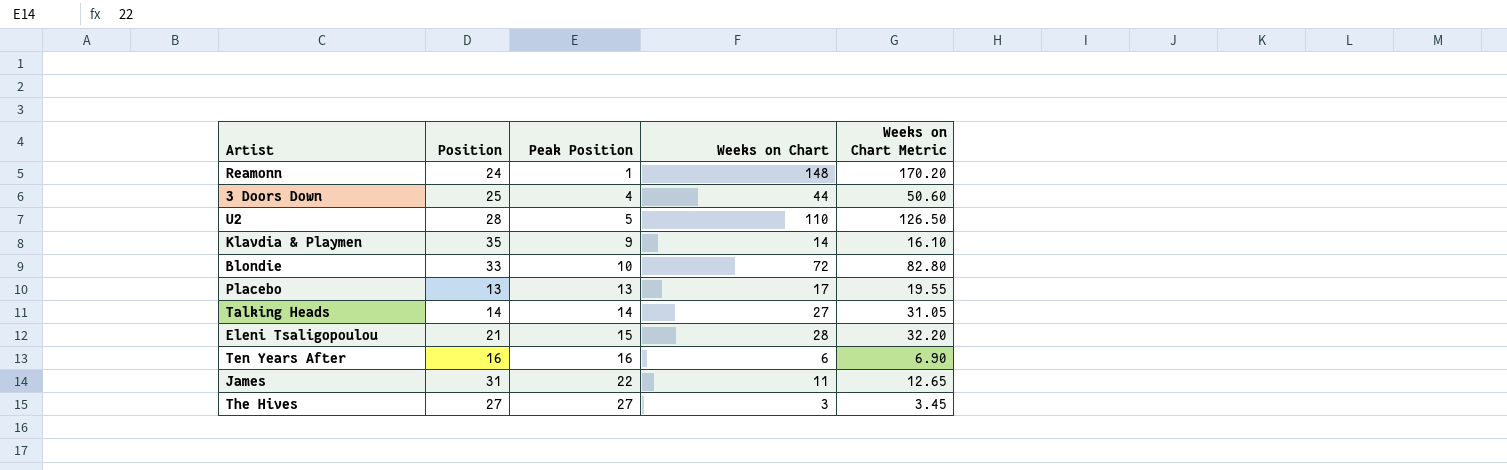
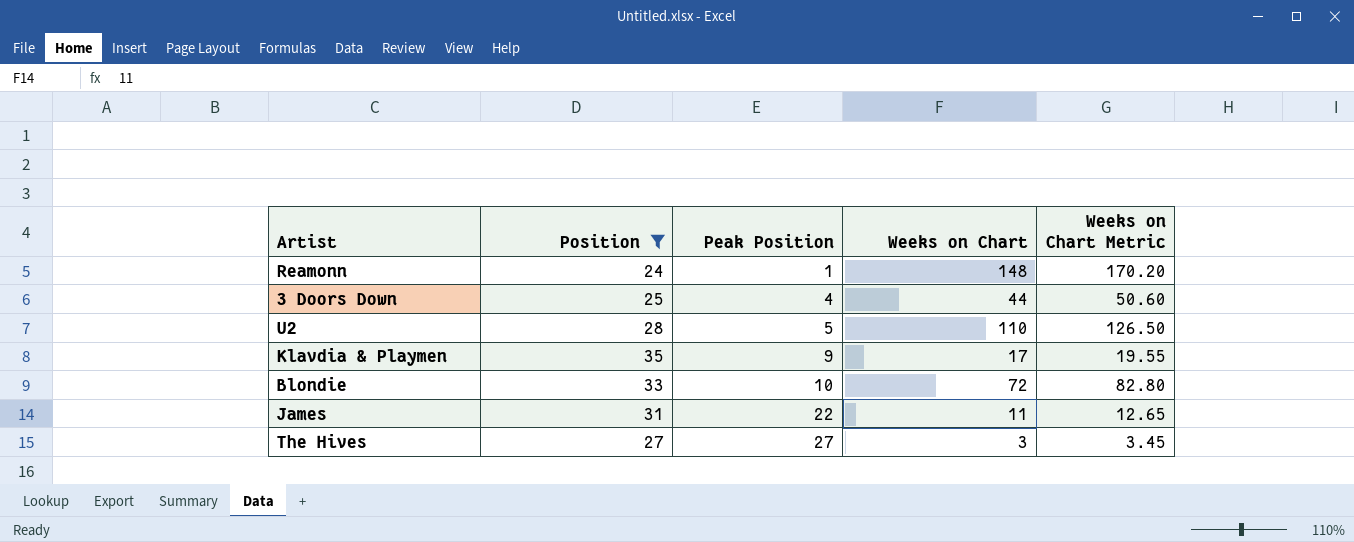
filter: none -> Position >= 24
Klavdia & Playmen | Weeks on Chart: 14 -> 17
Klavdia & Playmen | Weeks on Chart Metric: 16.10 -> 19.55

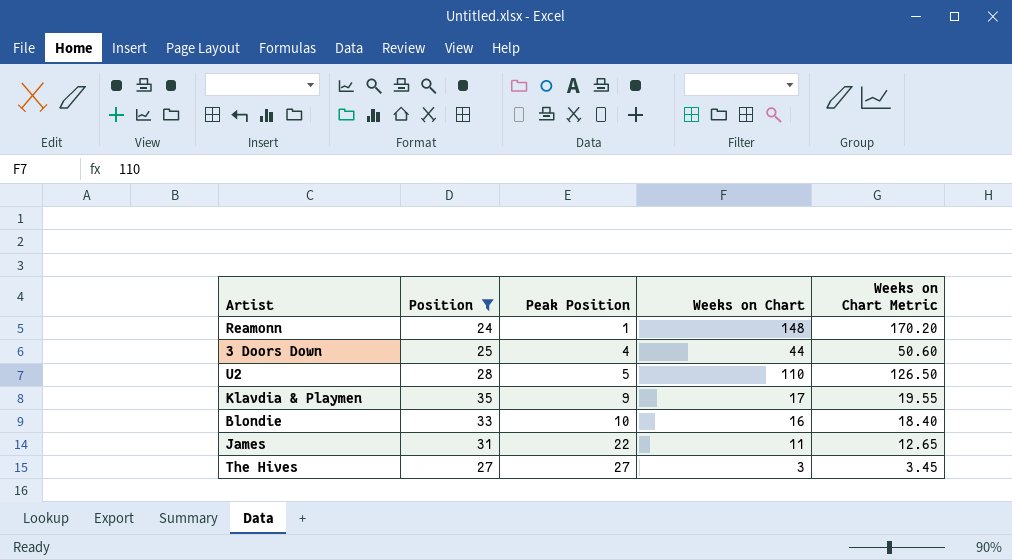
Blondie | Weeks on Chart: 72 -> 16
Blondie | Weeks on Chart Metric: 82.80 -> 18.40

